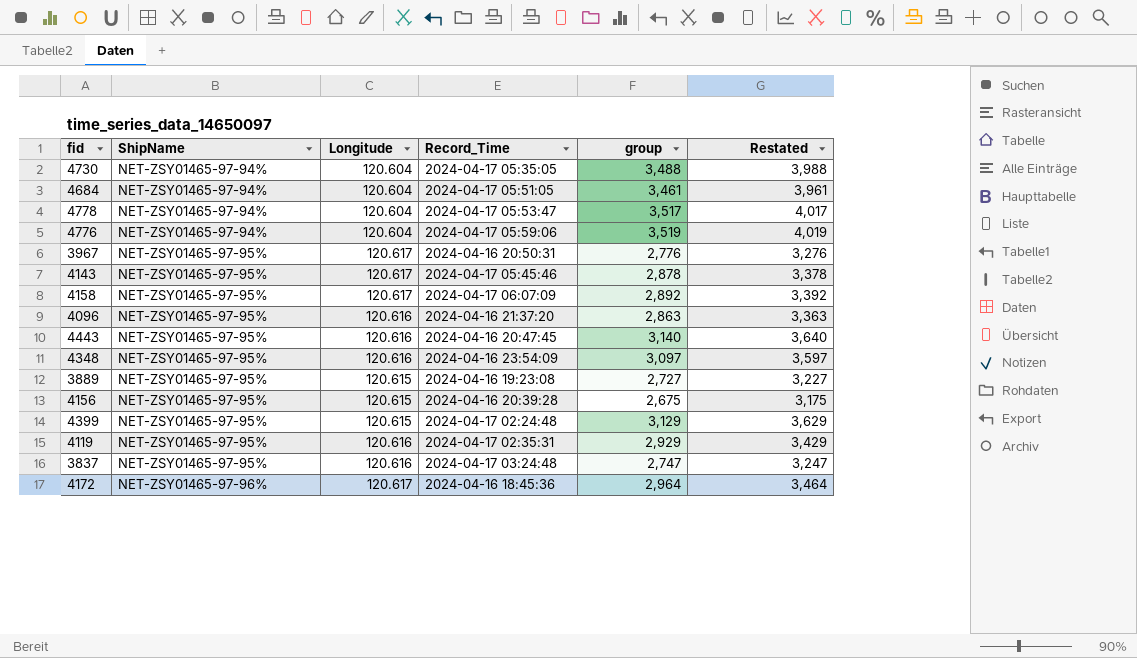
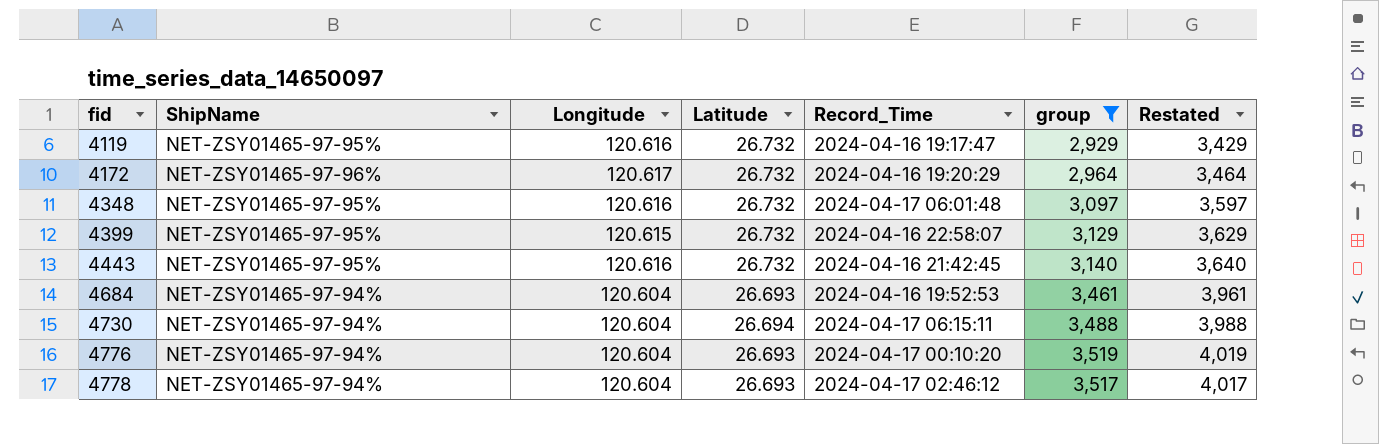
filter: none -> group >= 2,929
row order: ShipName ascending -> fid ascending
column Latitude | position: none -> 4
4119 | Record_Time: 2024-04-17 02:35:31 -> 2024-04-16 19:17:47
4172 | Record_Time: 2024-04-16 18:45:36 -> 2024-04-16 19:20:29
4348 | Record_Time: 2024-04-16 23:54:09 -> 2024-04-17 06:01:48
4399 | Record_Time: 2024-04-17 02:24:48 -> 2024-04-16 22:58:07
4443 | Record_Time: 2024-04-16 20:47:45 -> 2024-04-16 21:42:45
4684 | Record_Time: 2024-04-17 05:51:05 -> 2024-04-16 19:52:53
4730 | Record_Time: 2024-04-17 05:35:05 -> 2024-04-17 06:15:11
4776 | Record_Time: 2024-04-17 05:59:06 -> 2024-04-17 00:10:20
4778 | Record_Time: 2024-04-17 05:53:47 -> 2024-04-17 02:46:12

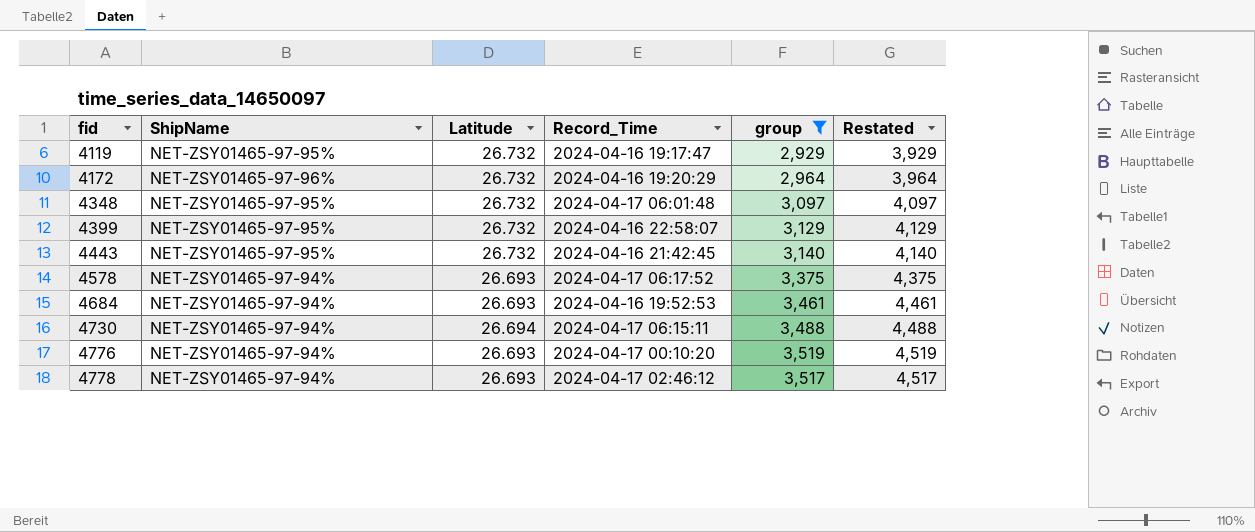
column Longitude | position: 3 -> none
column Restated | formula: [group] + 500 -> [group] + 1000
row 4578: none -> NET-ZSY01465-97-94% | 26.693 | 2024-04-17 06:17:52 | 3,375 | 4,375

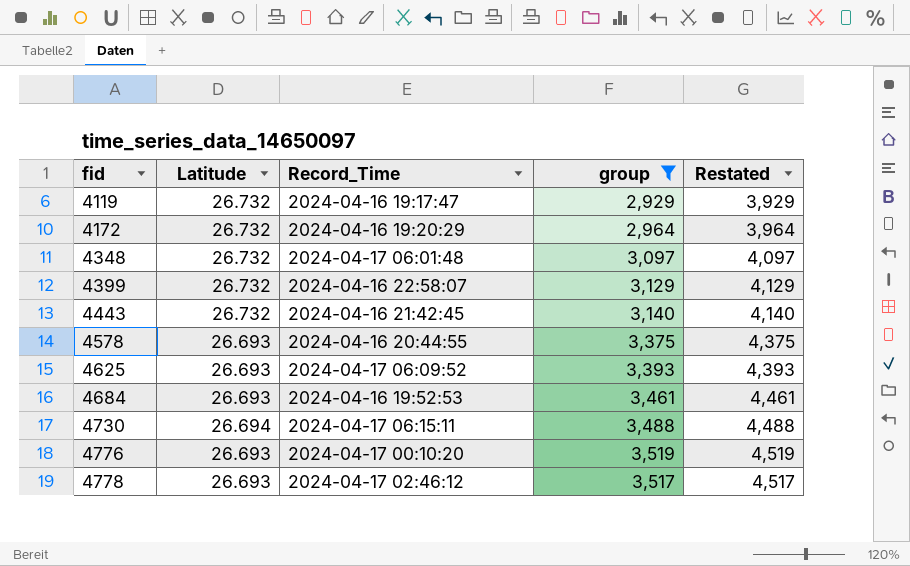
column ShipName | position: 2 -> none
4578 | Record_Time: 2024-04-17 06:17:52 -> 2024-04-16 20:44:55
row 4625: none -> 26.693 | 2024-04-17 06:09:52 | 3,393 | 4,393

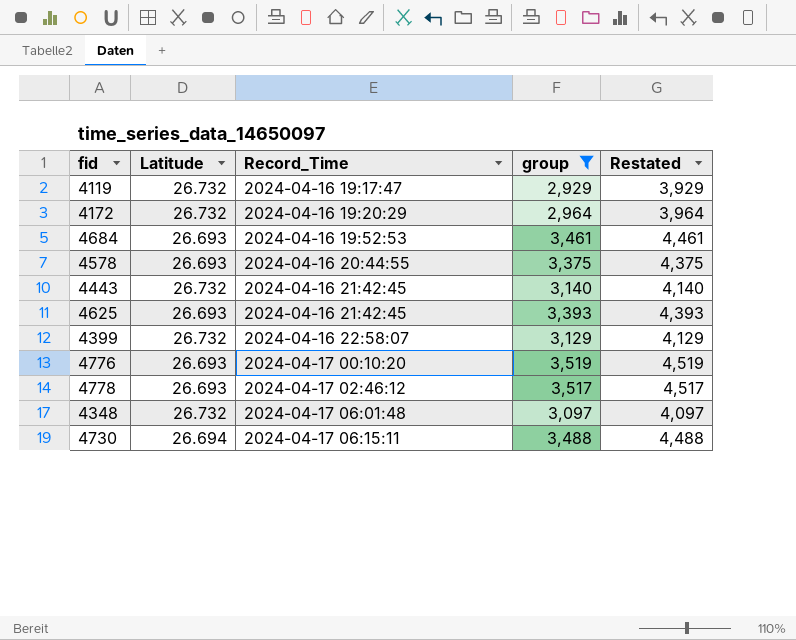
row order: fid ascending -> Record_Time ascending
4625 | Record_Time: 2024-04-17 06:09:52 -> 2024-04-16 21:42:45

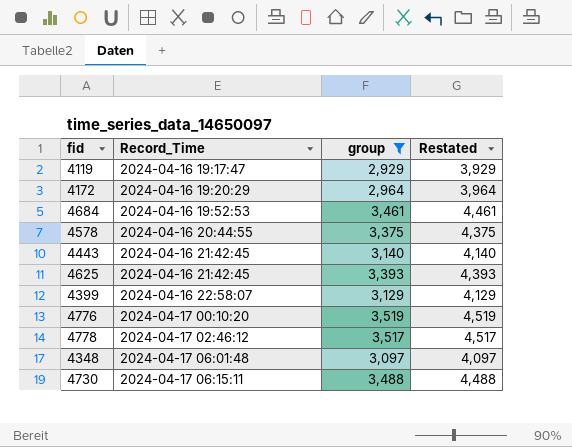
column Latitude | position: 2 -> none

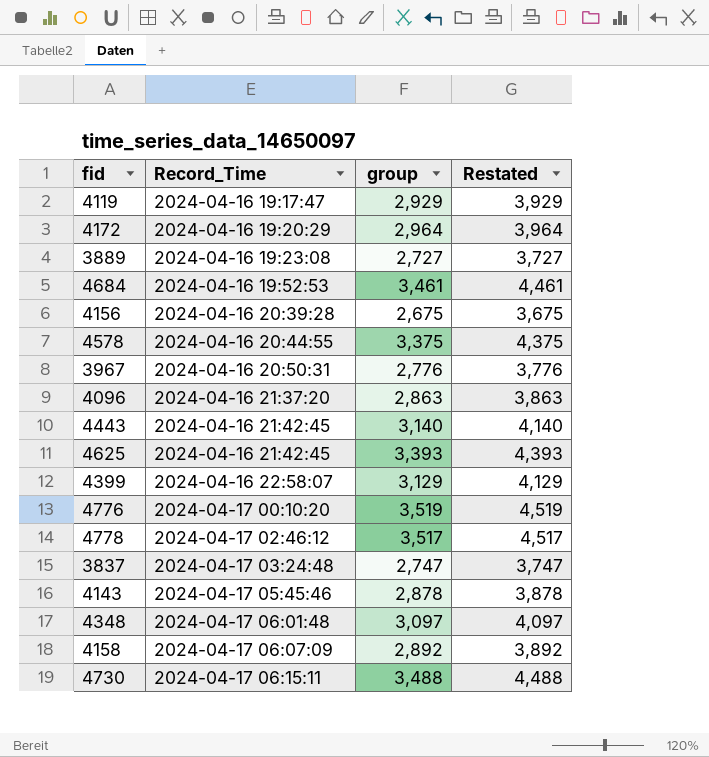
filter: group >= 2,929 -> none

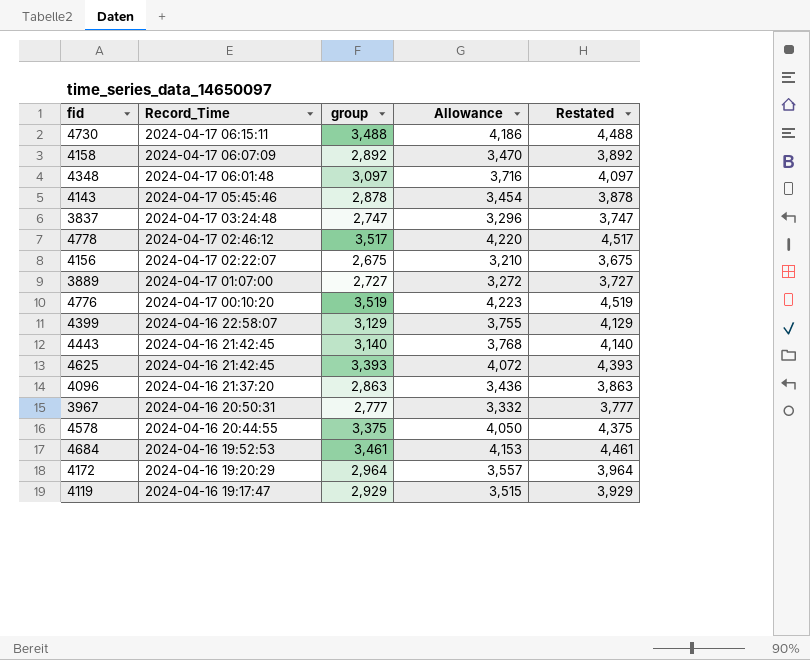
row order: Record_Time ascending -> Record_Time descending
column Allowance | formula: none -> [group] * 1.2
4156 | Record_Time: 2024-04-16 20:39:28 -> 2024-04-17 02:22:07
3889 | Record_Time: 2024-04-16 19:23:08 -> 2024-04-17 01:07:00
3967 | group: 2,776 -> 2,777
3967 | Restated: 3,776 -> 3,777

